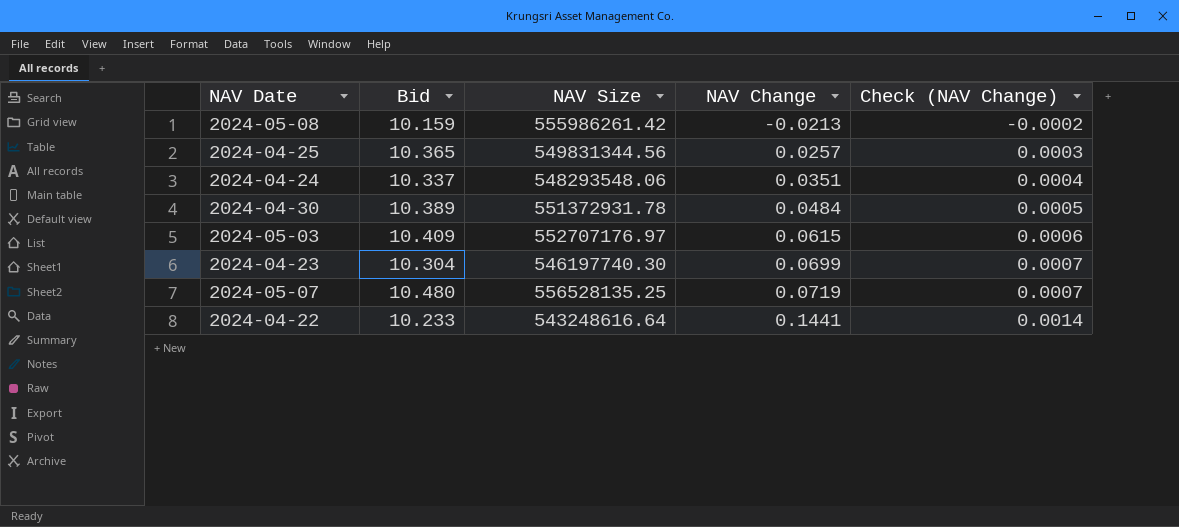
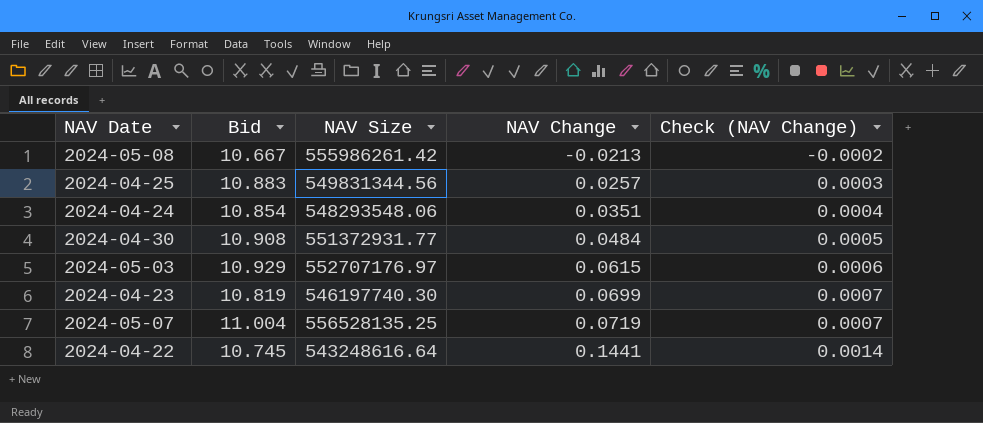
2024-05-08 | Bid: 10.159 -> 10.667
2024-04-25 | Bid: 10.365 -> 10.883
2024-04-24 | Bid: 10.337 -> 10.854
2024-04-30 | Bid: 10.389 -> 10.908
2024-04-30 | NAV Size: 551372931.78 -> 551372931.77
2024-05-03 | Bid: 10.409 -> 10.929
2024-04-23 | Bid: 10.304 -> 10.819
2024-05-07 | Bid: 10.480 -> 11.004
2024-04-22 | Bid: 10.233 -> 10.745

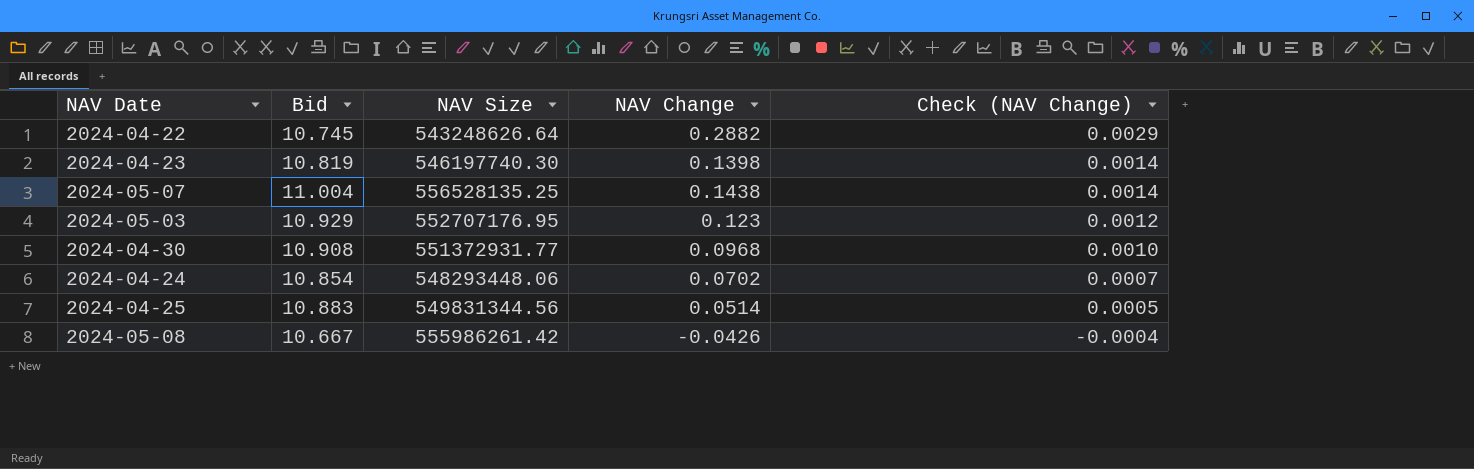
row order: NAV Change ascending -> Check (NAV Change) descending
2024-04-22 | NAV Size: 543248616.64 -> 543248626.64
2024-04-22 | NAV Change: 0.1441 -> 0.2882
2024-04-22 | Check (NAV Change): 0.0014 -> 0.0029
2024-04-23 | NAV Change: 0.0699 -> 0.1398
2024-04-23 | Check (NAV Change): 0.0007 -> 0.0014
2024-05-07 | NAV Change: 0.0719 -> 0.1438
2024-05-07 | Check (NAV Change): 0.0007 -> 0.0014
2024-05-03 | NAV Size: 552707176.97 -> 552707176.95
2024-05-03 | NAV Change: 0.0615 -> 0.123
2024-05-03 | Check (NAV Change): 0.0006 -> 0.0012
2024-04-30 | NAV Change: 0.0484 -> 0.0968
2024-04-30 | Check (NAV Change): 0.0005 -> 0.0010
2024-04-24 | NAV Size: 548293548.06 -> 548293448.06
2024-04-24 | NAV Change: 0.0351 -> 0.0702
2024-04-24 | Check (NAV Change): 0.0004 -> 0.0007
2024-04-25 | NAV Change: 0.0257 -> 0.0514
2024-04-25 | Check (NAV Change): 0.0003 -> 0.0005
2024-05-08 | NAV Change: -0.0213 -> -0.0426
2024-05-08 | Check (NAV Change): -0.0002 -> -0.0004

